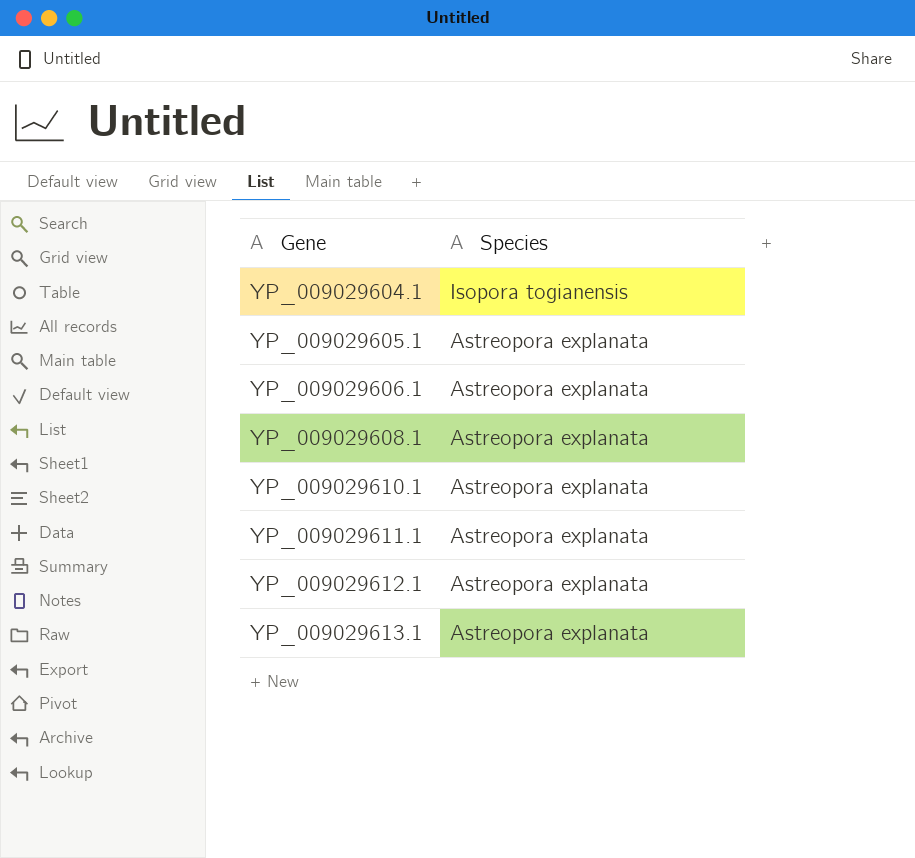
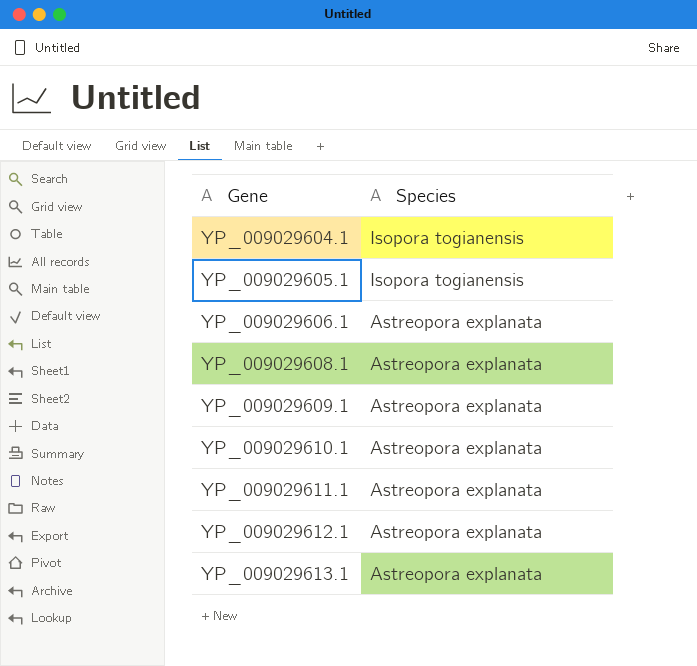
YP_009029605.1 | Species: Astreopora explanata -> Isopora togianensis
row YP_009029609.1: none -> Astreopora explanata

